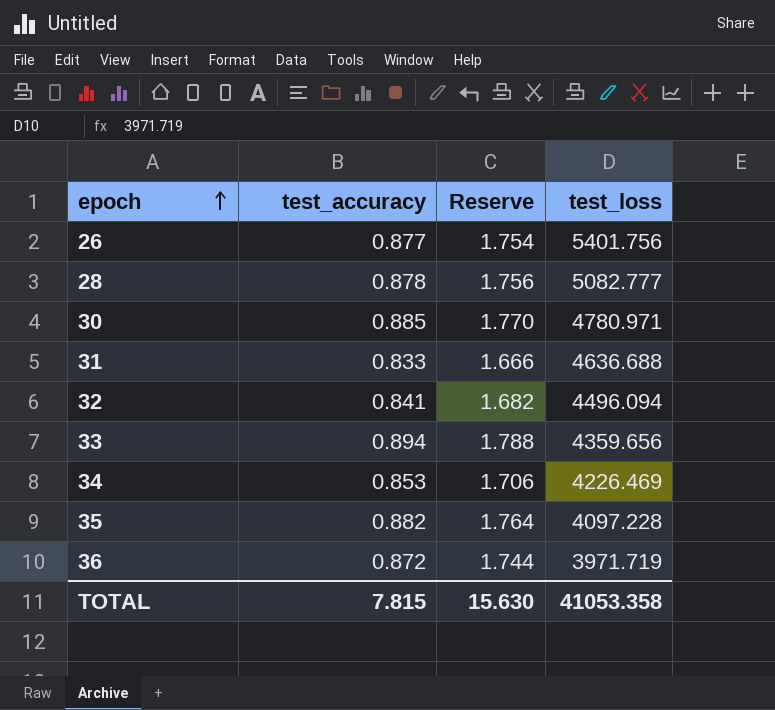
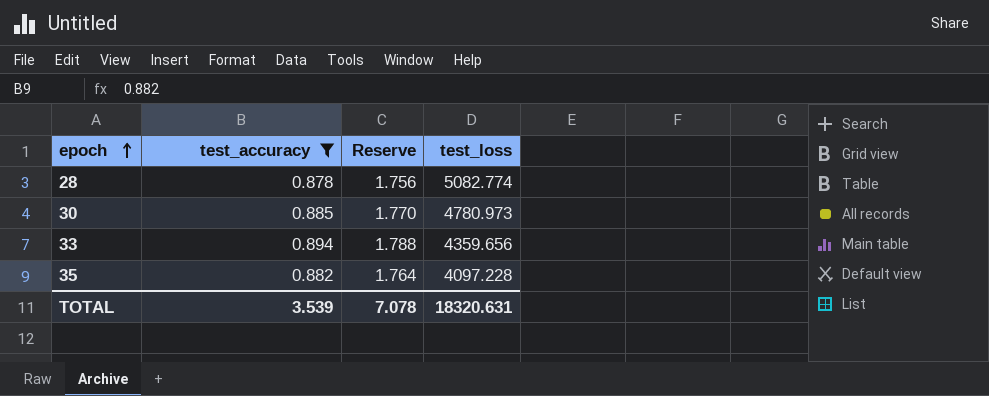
filter: none -> test_accuracy >= 0.878
28 | test_loss: 5082.777 -> 5082.774
30 | test_loss: 4780.971 -> 4780.973
TOTAL | test_accuracy: 7.815 -> 3.539
TOTAL | Reserve: 15.630 -> 7.078
TOTAL | test_loss: 41053.358 -> 18320.631

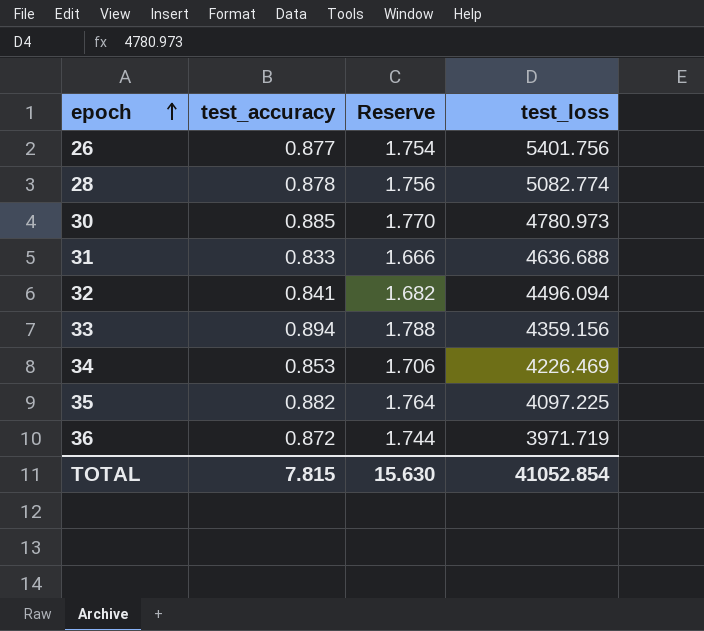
filter: test_accuracy >= 0.878 -> none
33 | test_loss: 4359.656 -> 4359.156
35 | test_loss: 4097.228 -> 4097.225
TOTAL | test_accuracy: 3.539 -> 7.815
TOTAL | Reserve: 7.078 -> 15.630
TOTAL | test_loss: 18320.631 -> 41052.854

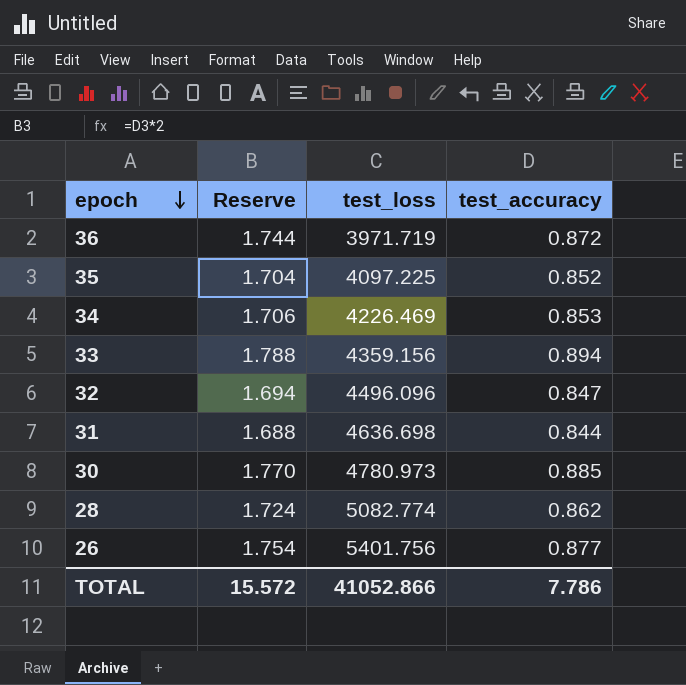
row order: epoch ascending -> epoch descending
column test_accuracy | position: 2 -> 4
35 | Reserve: 1.764 -> 1.704
35 | test_accuracy: 0.882 -> 0.852
32 | Reserve: 1.682 -> 1.694
32 | test_loss: 4496.094 -> 4496.096
32 | test_accuracy: 0.841 -> 0.847
31 | Reserve: 1.666 -> 1.688
31 | test_loss: 4636.688 -> 4636.698
31 | test_accuracy: 0.833 -> 0.844
28 | Reserve: 1.756 -> 1.724
28 | test_accuracy: 0.878 -> 0.862
TOTAL | Reserve: 15.630 -> 15.572
TOTAL | test_loss: 41052.854 -> 41052.866
TOTAL | test_accuracy: 7.815 -> 7.786

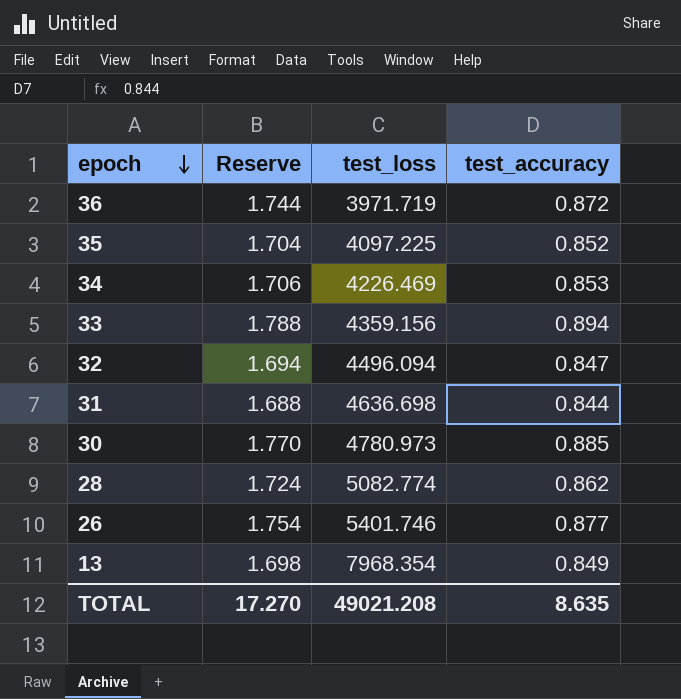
32 | test_loss: 4496.096 -> 4496.094
26 | test_loss: 5401.756 -> 5401.746
row 13: none -> 1.698 | 7968.354 | 0.849
TOTAL | Reserve: 15.572 -> 17.270
TOTAL | test_loss: 41052.866 -> 49021.208
TOTAL | test_accuracy: 7.786 -> 8.635

